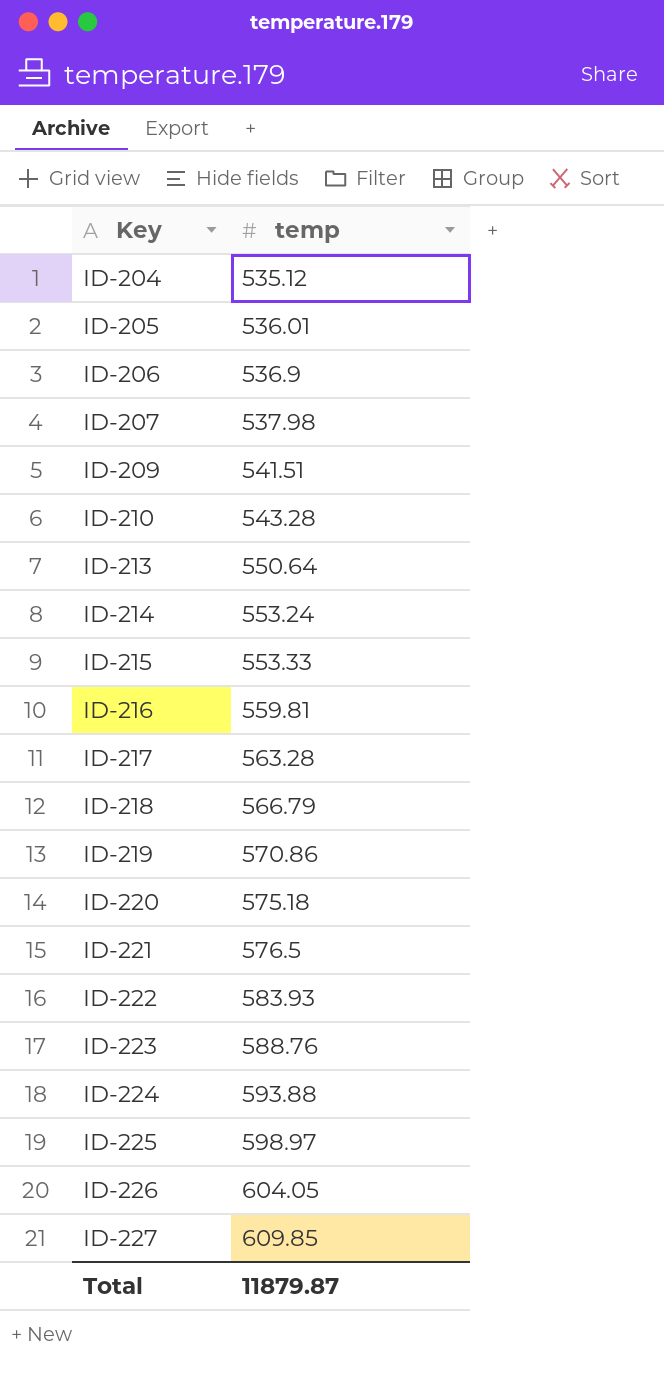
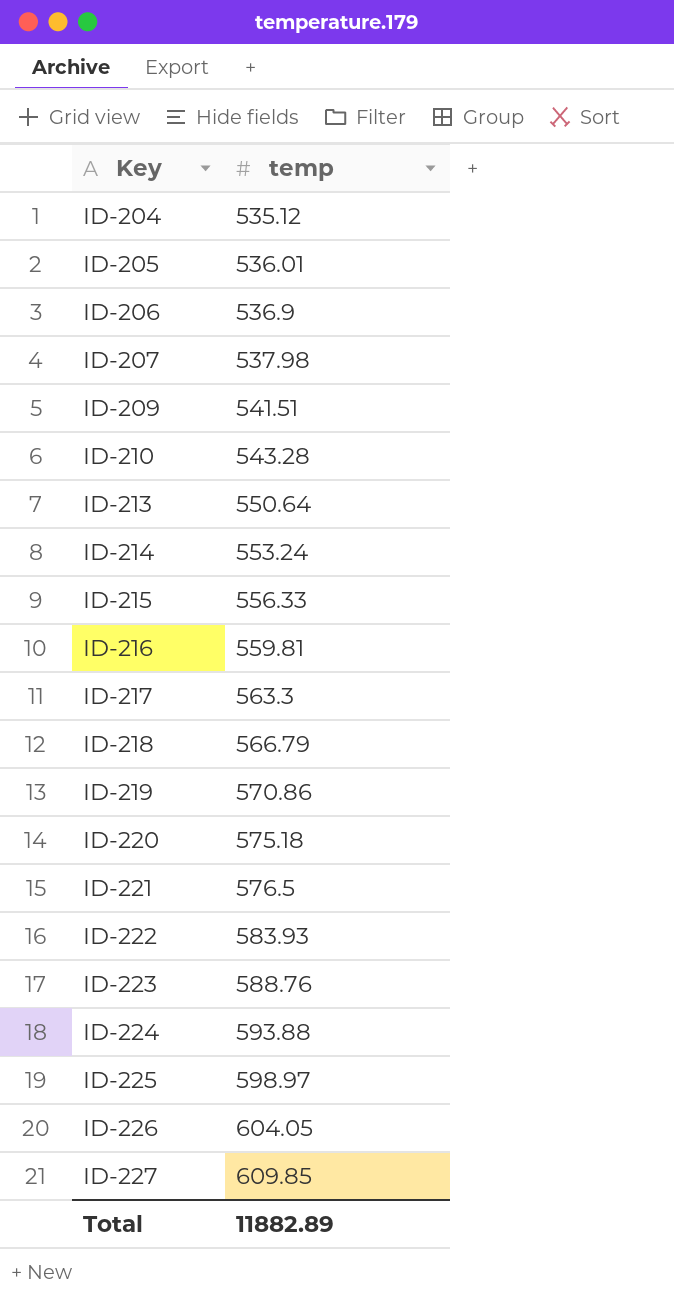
ID-215 | temp: 553.33 -> 556.33
ID-217 | temp: 563.28 -> 563.3
Total | temp: 11879.87 -> 11882.89

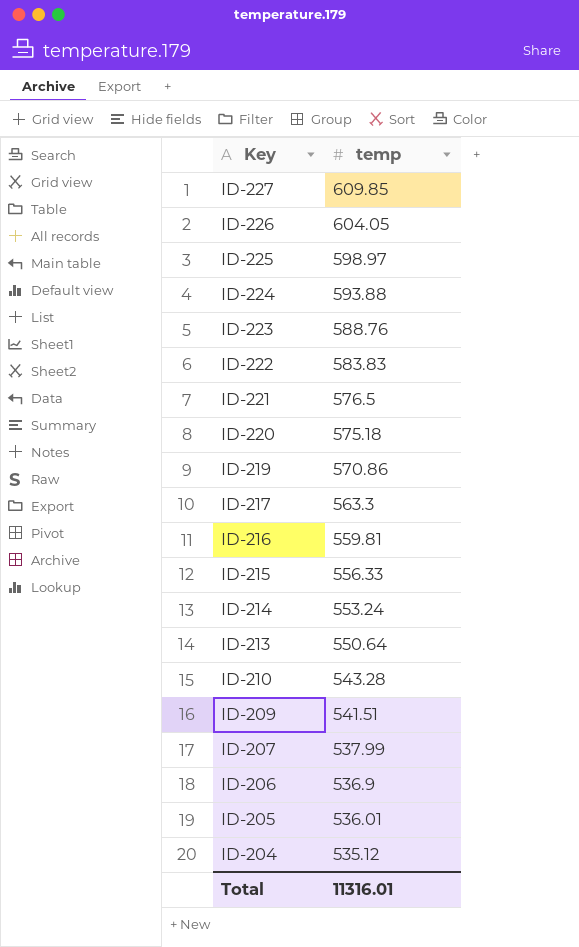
row order: Key ascending -> Key descending
row ID-218: 566.79 -> none
ID-222 | temp: 583.93 -> 583.83
ID-207 | temp: 537.98 -> 537.99
Total | temp: 11882.89 -> 11316.01

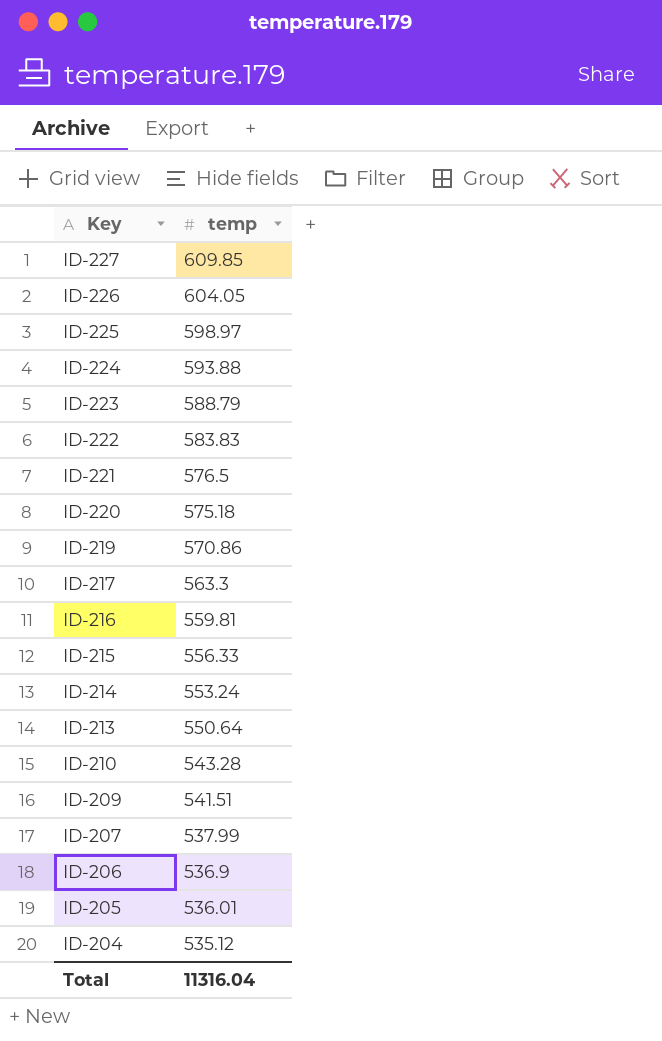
ID-223 | temp: 588.76 -> 588.79
Total | temp: 11316.01 -> 11316.04

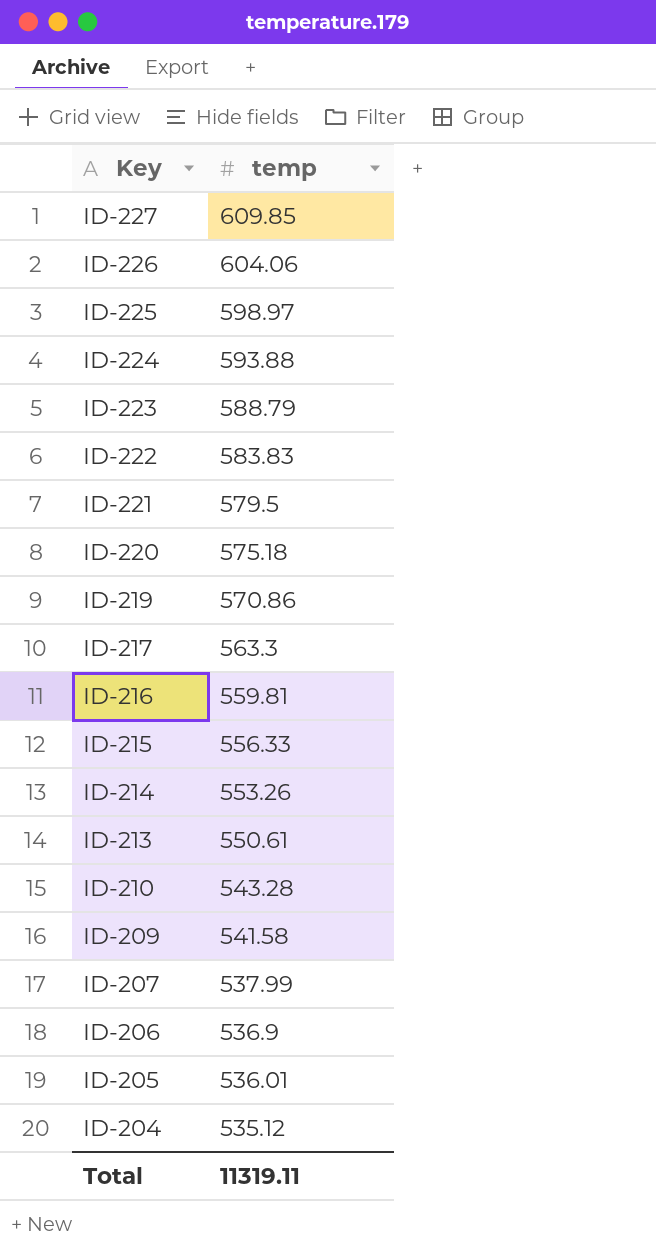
ID-226 | temp: 604.05 -> 604.06
ID-221 | temp: 576.5 -> 579.5
ID-214 | temp: 553.24 -> 553.26
ID-213 | temp: 550.64 -> 550.61
ID-209 | temp: 541.51 -> 541.58
Total | temp: 11316.04 -> 11319.11

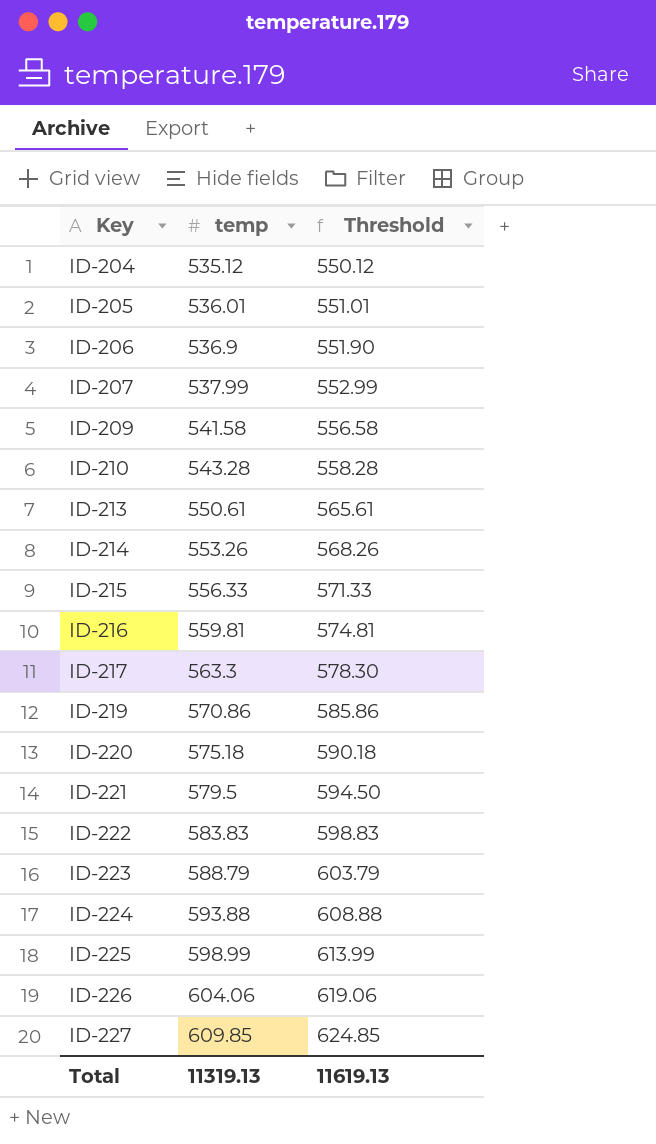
row order: Key descending -> Key ascending
column Threshold | formula: none -> [temp] + 15
ID-225 | temp: 598.97 -> 598.99
Total | temp: 11319.11 -> 11319.13

